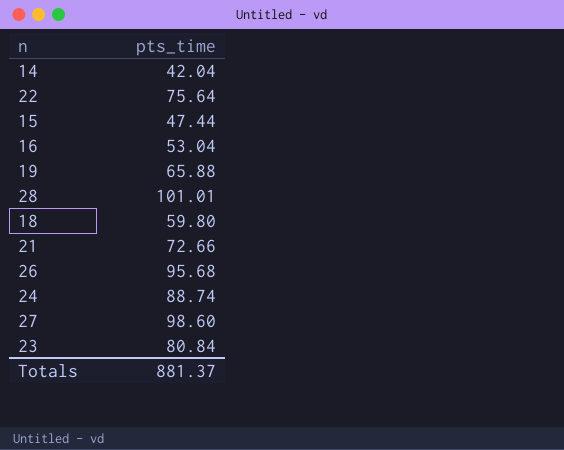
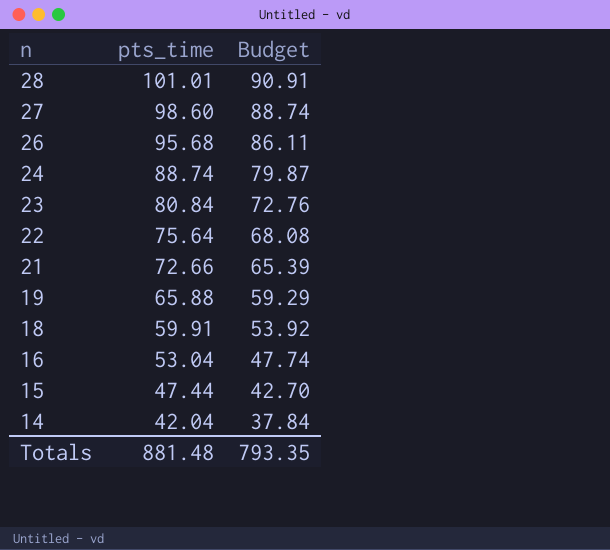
row order: none -> n descending
column Budget | formula: none -> [pts_time] * 0.9
18 | pts_time: 59.80 -> 59.91
Totals | pts_time: 881.37 -> 881.48

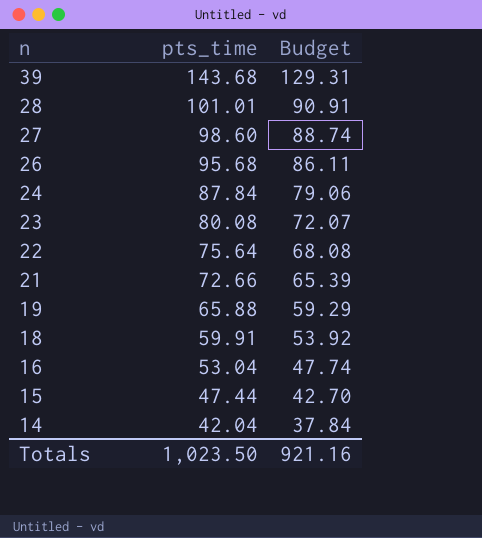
row 39: none -> 143.68 | 129.31
24 | pts_time: 88.74 -> 87.84
24 | Budget: 79.87 -> 79.06
23 | pts_time: 80.84 -> 80.08
23 | Budget: 72.76 -> 72.07
Totals | pts_time: 881.48 -> 1,023.50
Totals | Budget: 793.35 -> 921.16

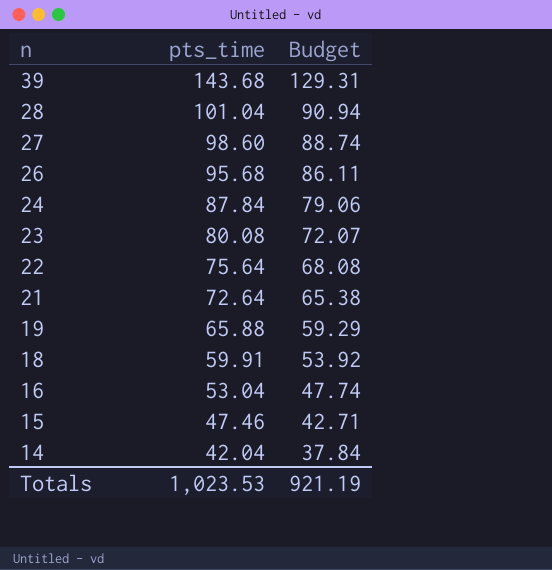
28 | pts_time: 101.01 -> 101.04
28 | Budget: 90.91 -> 90.94
21 | pts_time: 72.66 -> 72.64
21 | Budget: 65.39 -> 65.38
15 | pts_time: 47.44 -> 47.46
15 | Budget: 42.70 -> 42.71
Totals | pts_time: 1,023.50 -> 1,023.53
Totals | Budget: 921.16 -> 921.19

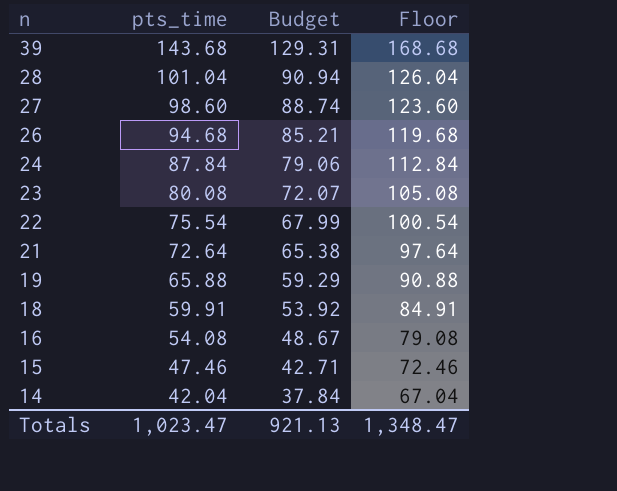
column Floor | formula: none -> [pts_time] + 25
26 | pts_time: 95.68 -> 94.68
26 | Budget: 86.11 -> 85.21
22 | pts_time: 75.64 -> 75.54
22 | Budget: 68.08 -> 67.99
16 | pts_time: 53.04 -> 54.08
16 | Budget: 47.74 -> 48.67
Totals | pts_time: 1,023.53 -> 1,023.47
Totals | Budget: 921.19 -> 921.13

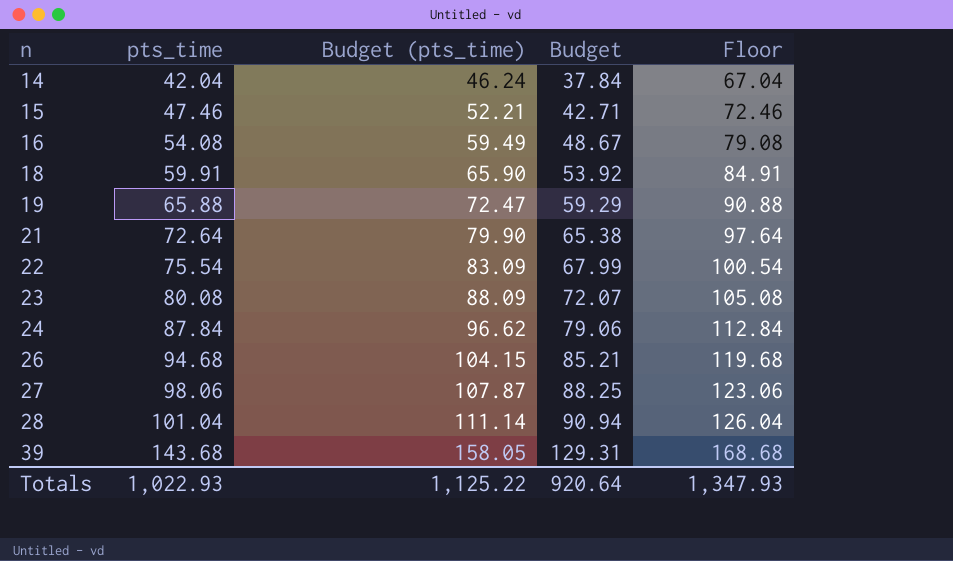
row order: n descending -> n ascending
column Budget (pts_time) | formula: none -> [pts_time] * 1.1
27 | pts_time: 98.60 -> 98.06
27 | Budget: 88.74 -> 88.25
27 | Floor: 123.60 -> 123.06
Totals | pts_time: 1,023.47 -> 1,022.93
Totals | Budget: 921.13 -> 920.64
Totals | Floor: 1,348.47 -> 1,347.93

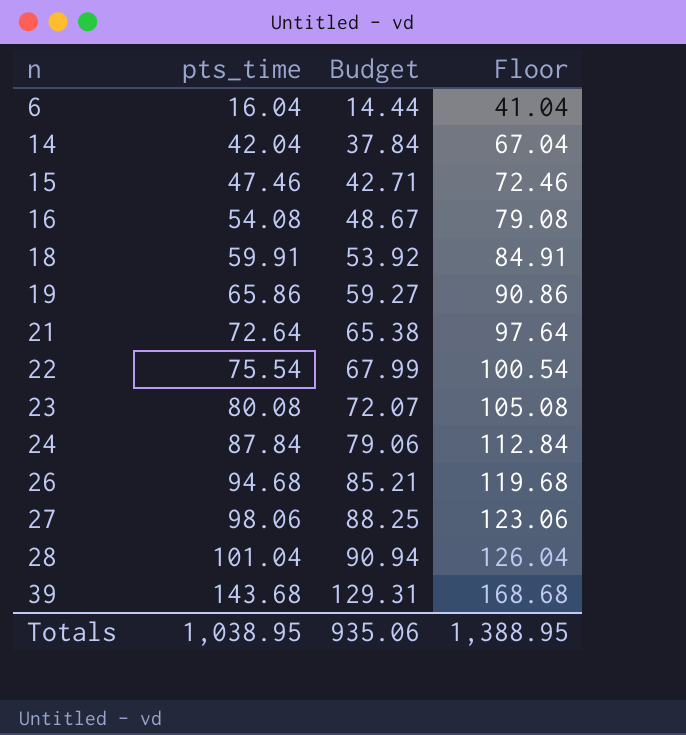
column Budget (pts_time) | formula: [pts_time] * 1.1 -> none
row 6: none -> 16.04 | 14.44 | 41.04
19 | pts_time: 65.88 -> 65.86
19 | Budget: 59.29 -> 59.27
19 | Floor: 90.88 -> 90.86
Totals | pts_time: 1,022.93 -> 1,038.95
Totals | Budget: 920.64 -> 935.06
Totals | Floor: 1,347.93 -> 1,388.95

